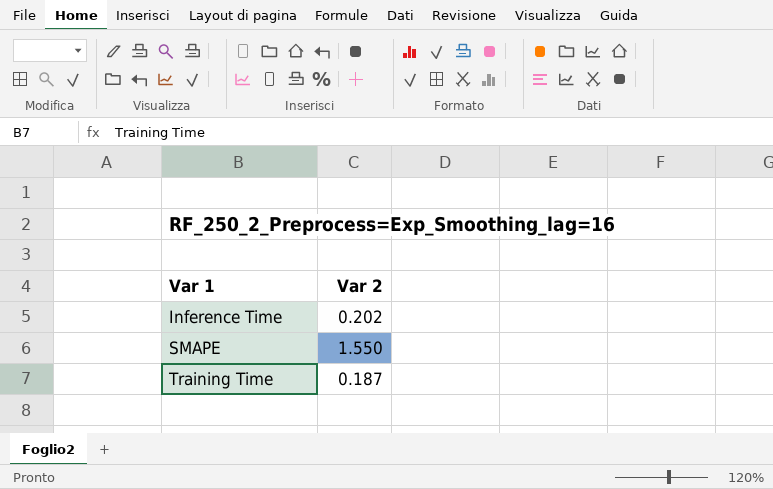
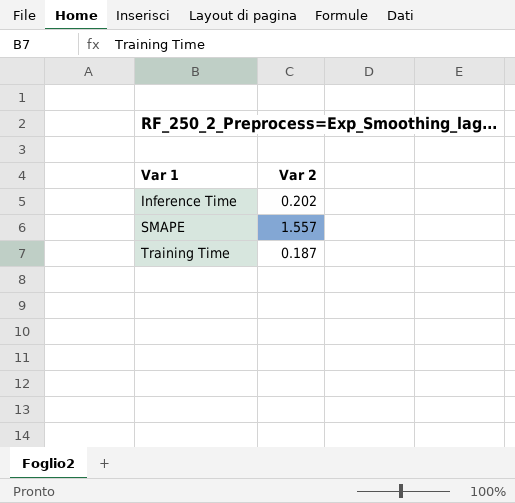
SMAPE | Var 2: 1.550 -> 1.557

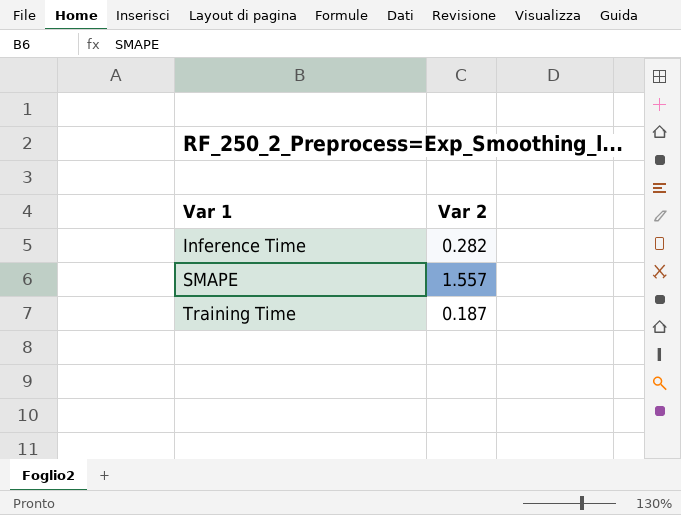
Inference Time | Var 2: 0.202 -> 0.282

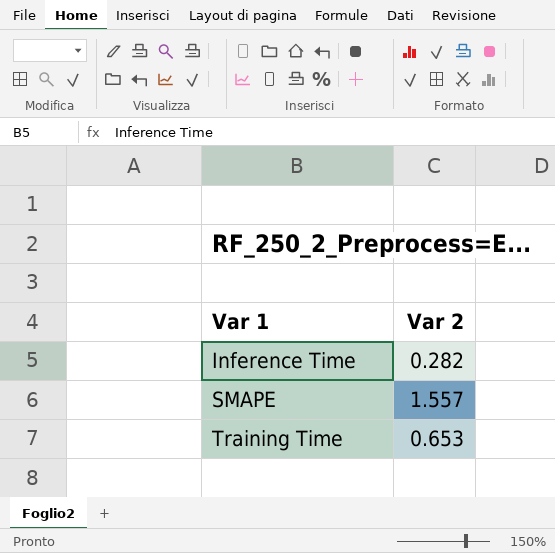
Training Time | Var 2: 0.187 -> 0.653

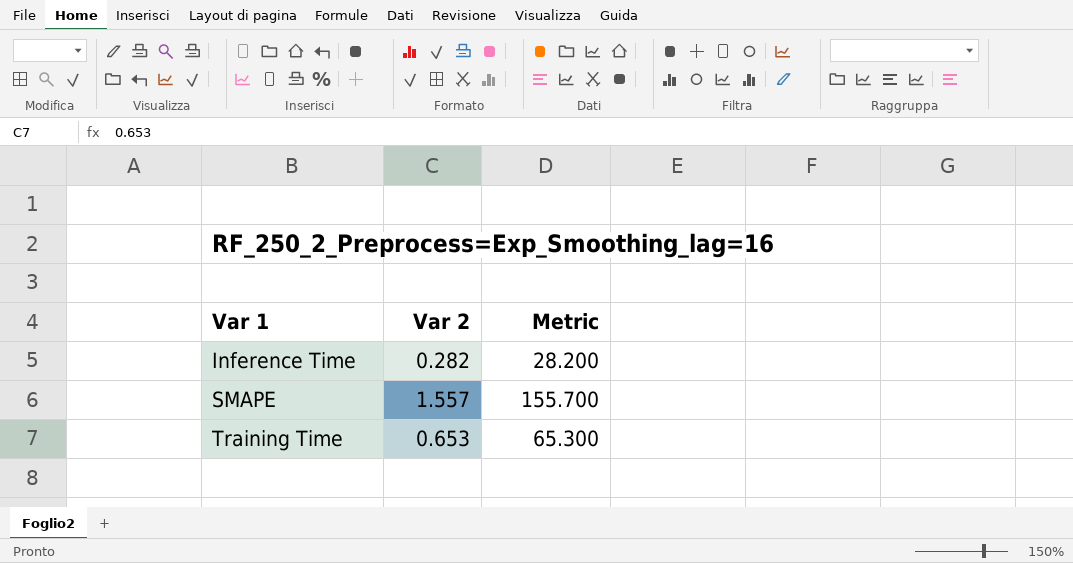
column Metric | formula: none -> [Var 2] * 100

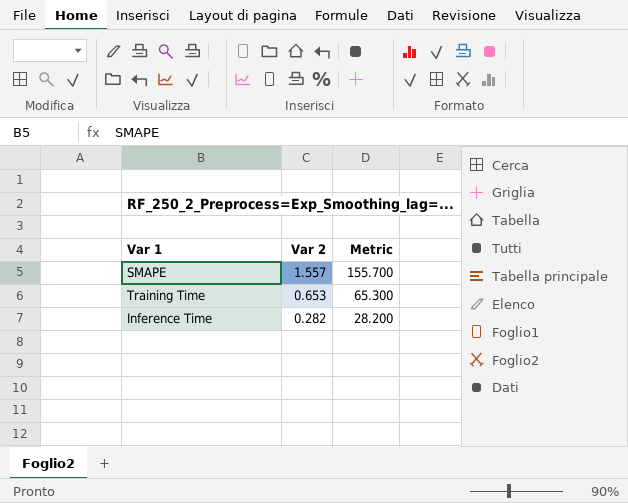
row order: Var 1 ascending -> Var 2 descending

